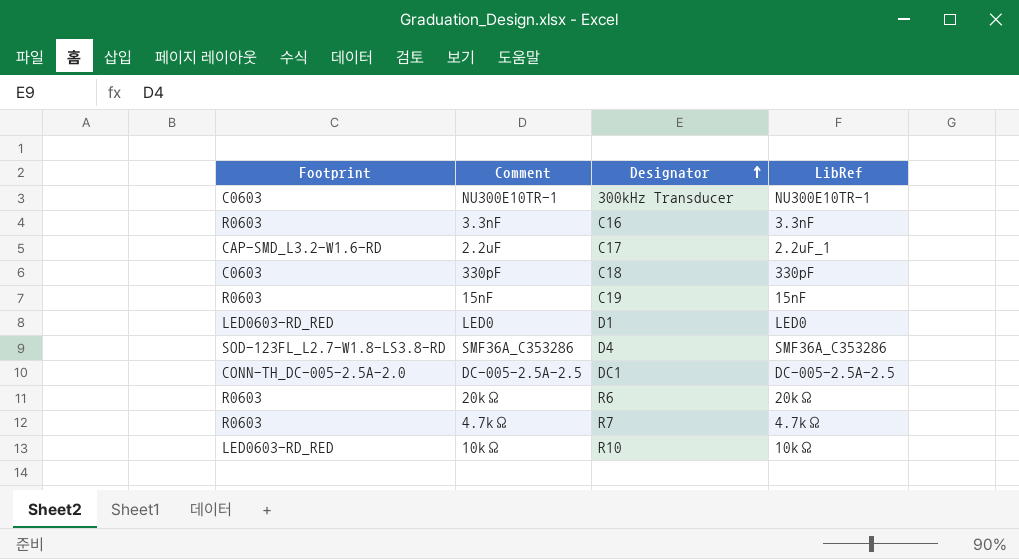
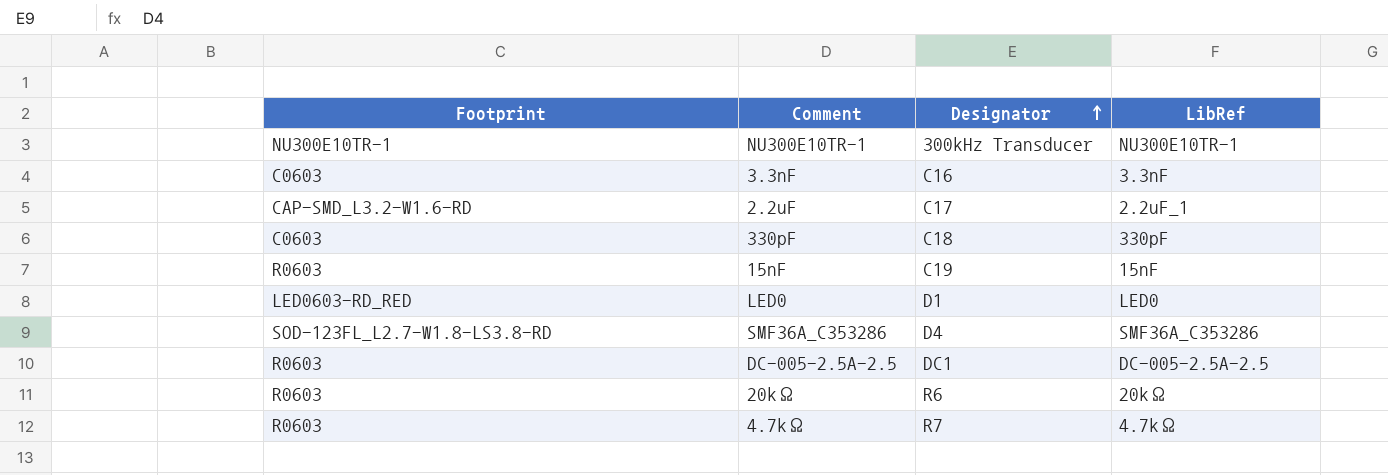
row 10kΩ: LED0603-RD_RED | R10 | 10kΩ -> none
NU300E10TR-1 | Footprint: C0603 -> NU300E10TR-1
3.3nF | Footprint: R0603 -> C0603
DC-005-2.5A-2.5 | Footprint: CONN-TH_DC-005-2.5A-2.0 -> R0603

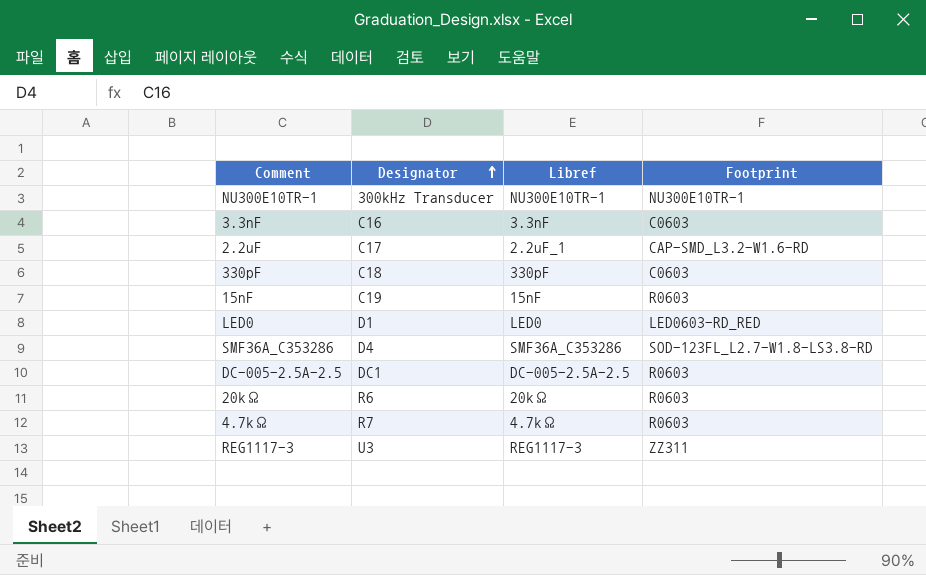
column name: LibRef -> Libref
column Footprint | position: 1 -> 4
row REG1117-3: none -> U3 | REG1117-3 | ZZ311

